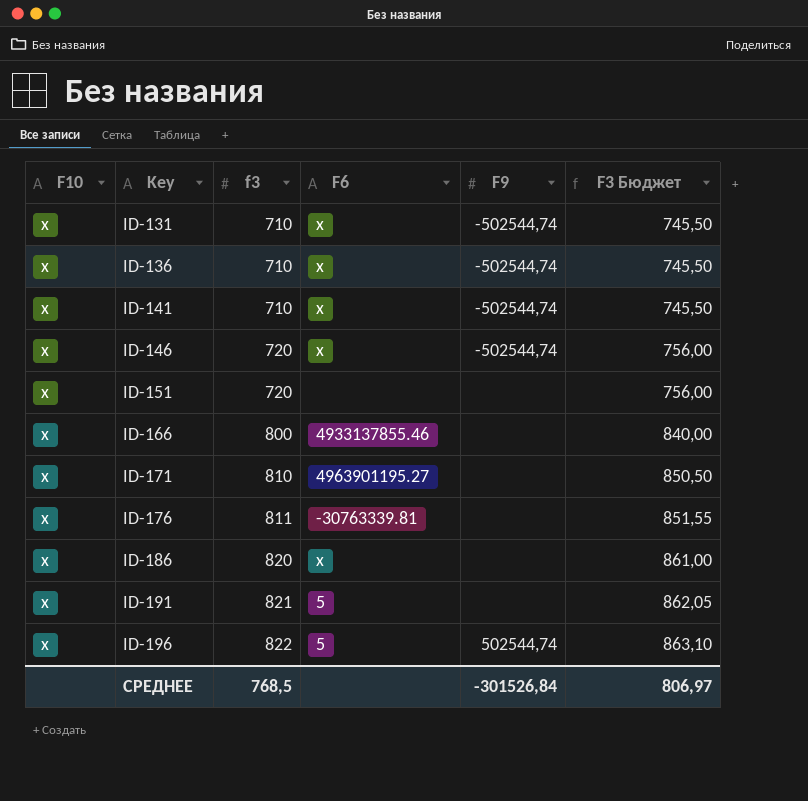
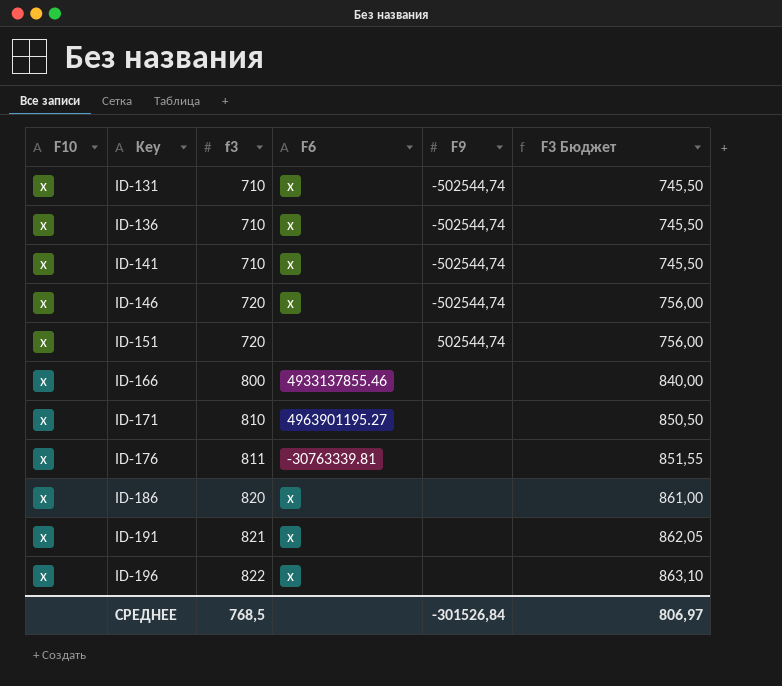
ID-151 | F9: none -> 502544,74
ID-191 | F6: 5 -> х
ID-196 | F6: 5 -> х
ID-196 | F9: 502544,74 -> none

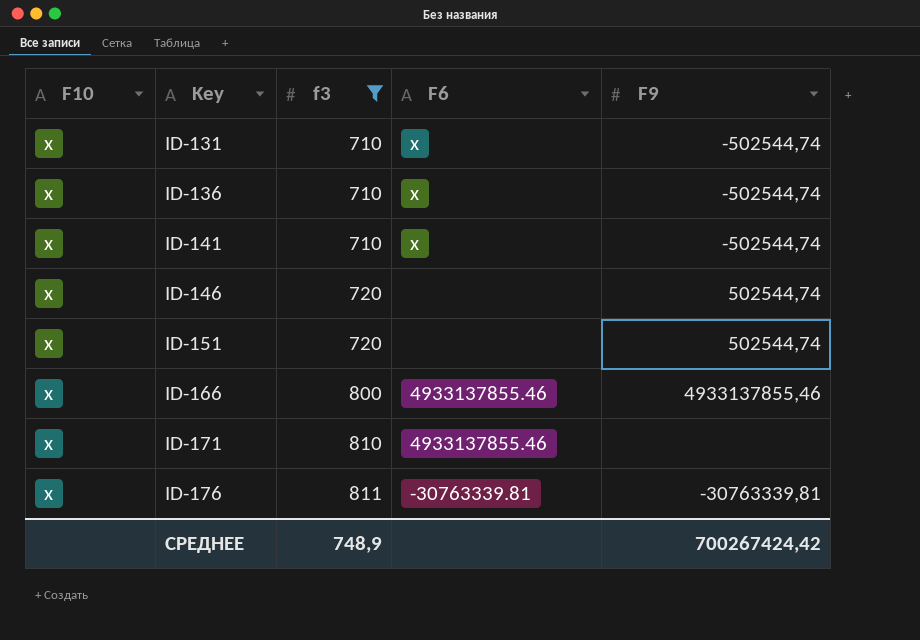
filter: none -> f3 <= 811
column F3 Бюджет | formula: [f3] * 1,05 -> none
ID-131 | F6: x -> х
ID-146 | F6: x -> none
ID-146 | F9: -502544,74 -> 502544,74
ID-166 | F9: none -> 4933137855,46
ID-171 | F6: 4963901195.27 -> 4933137855.46
ID-176 | F9: none -> -30763339,81
СРЕДНЕЕ | f3: 768,5 -> 748,9
СРЕДНЕЕ | F9: -301526,84 -> 700267424,42

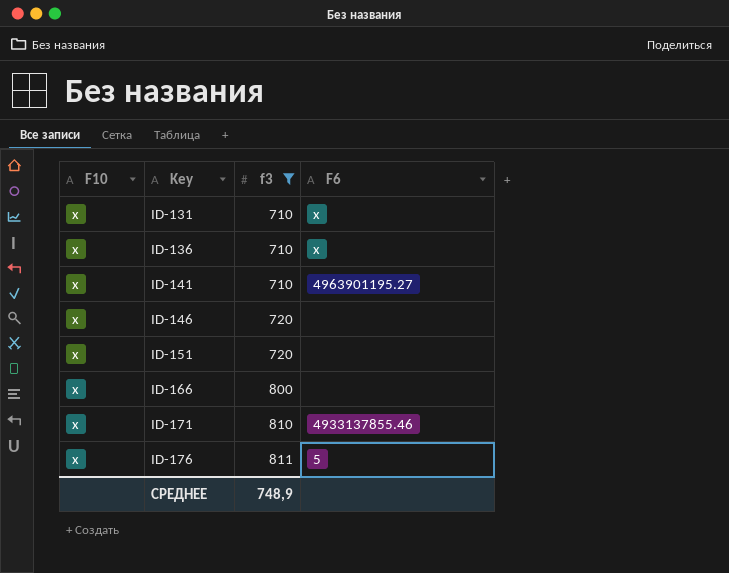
column F9 | position: 5 -> none
ID-136 | F6: x -> х
ID-141 | F6: x -> 4963901195.27
ID-166 | F6: 4933137855.46 -> none
ID-176 | F6: -30763339.81 -> 5

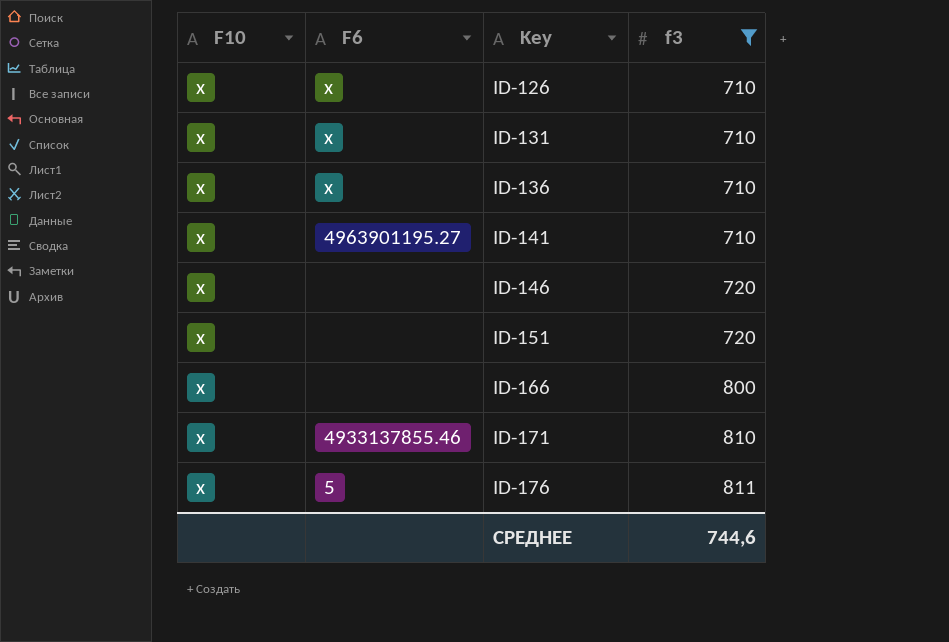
column F6 | position: 4 -> 2
row ID-126: none -> x | x | 710
СРЕДНЕЕ | f3: 748,9 -> 744,6

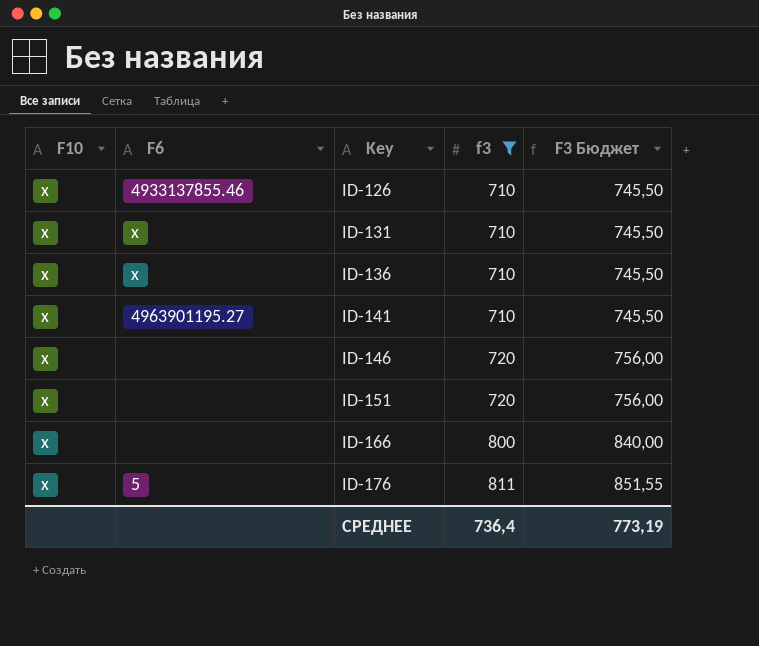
column F3 Бюджет | formula: none -> [f3] * 1,05
row ID-171: х | 4933137855.46 | 810 -> none
ID-126 | F6: x -> 4933137855.46
ID-131 | F6: х -> x
СРЕДНЕЕ | f3: 744,6 -> 736,4

